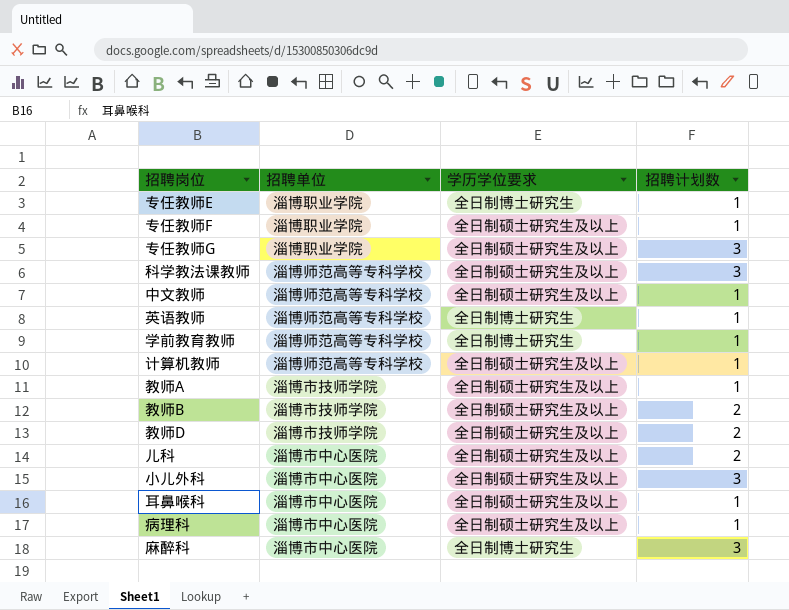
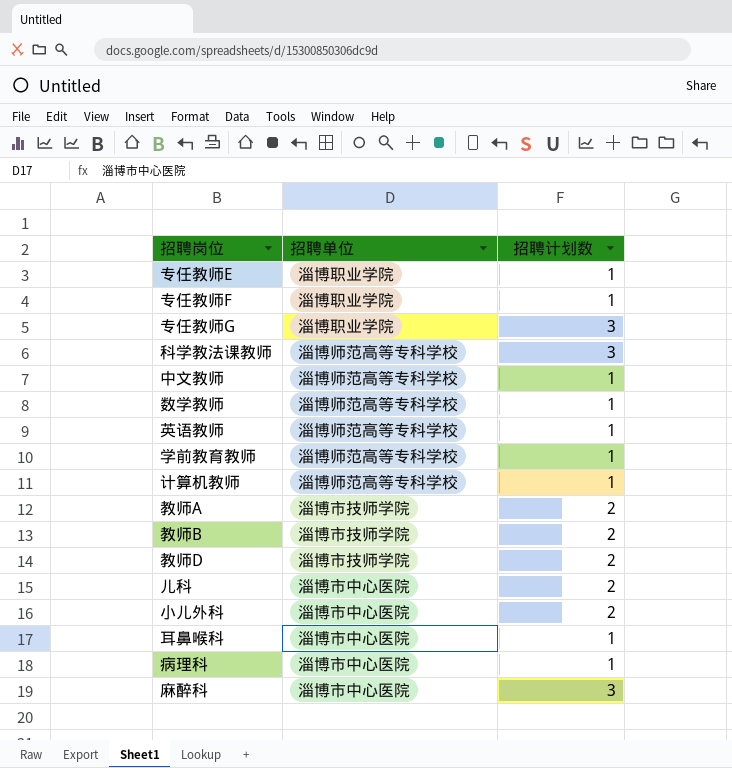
column 学历学位要求 | position: 3 -> none
row 数学教师: none -> 淄博师范高等专科学校 | 1
教师A | 招聘计划数: 1 -> 2
小儿外科 | 招聘计划数: 3 -> 2

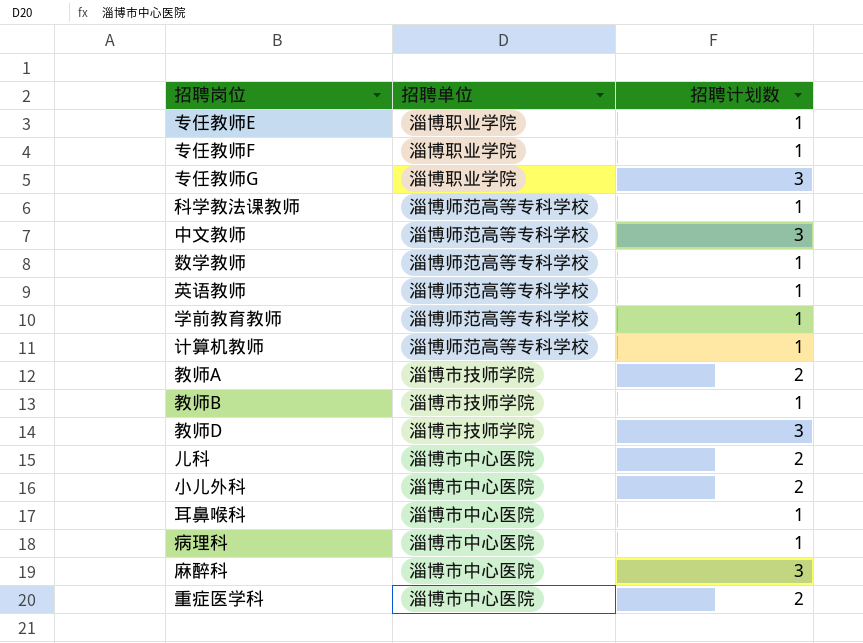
科学教法课教师 | 招聘计划数: 3 -> 1
中文教师 | 招聘计划数: 1 -> 3
教师B | 招聘计划数: 2 -> 1
教师D | 招聘计划数: 2 -> 3
row 重症医学科: none -> 淄博市中心医院 | 2

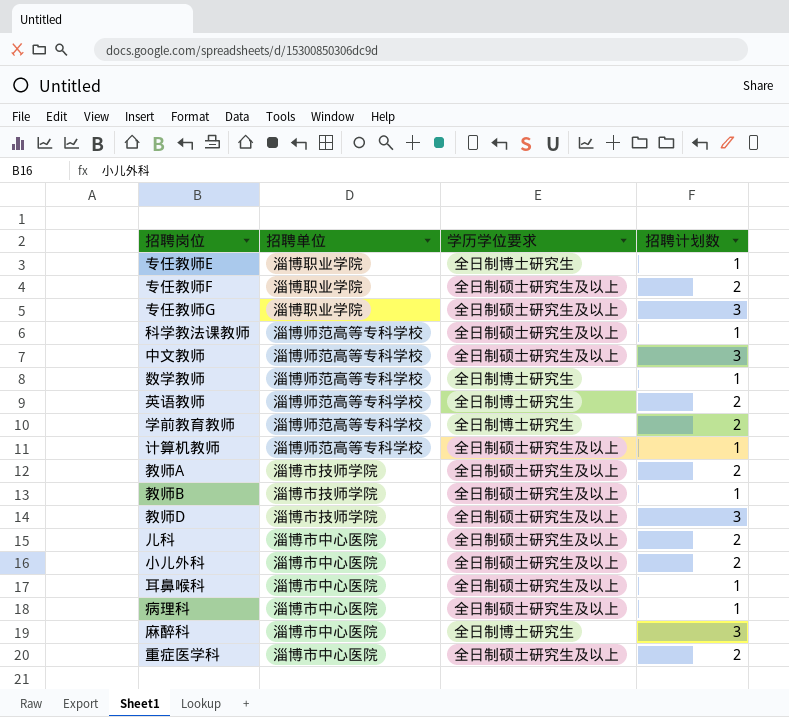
column 学历学位要求 | position: none -> 3
专任教师F | 招聘计划数: 1 -> 2
英语教师 | 招聘计划数: 1 -> 2
学前教育教师 | 招聘计划数: 1 -> 2

